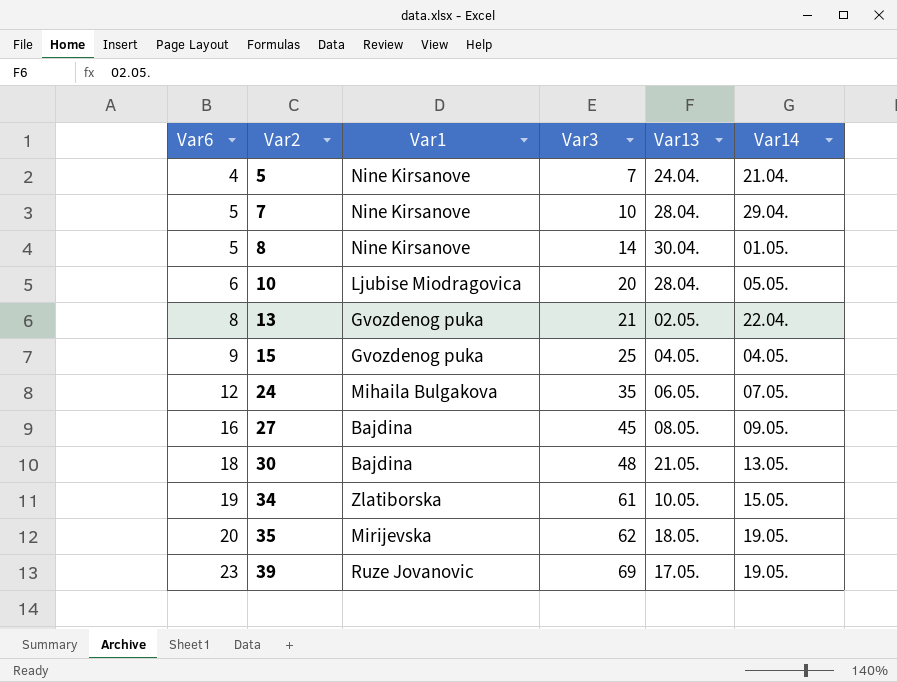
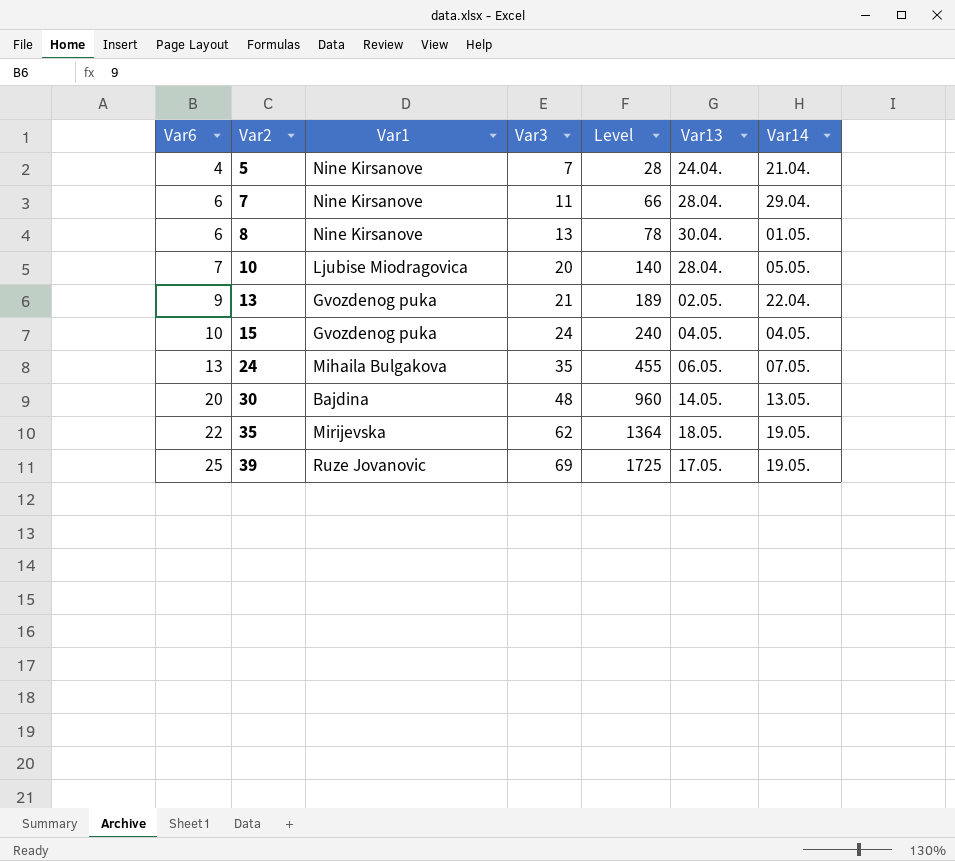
column Level | formula: none -> [Var6] * [Var3]
row 27: 16 | Bajdina | 45 | 08.05. | 09.05. -> none
row 34: 19 | Zlatiborska | 61 | 10.05. | 15.05. -> none
7 | Var6: 5 -> 6
7 | Var3: 10 -> 11
8 | Var6: 5 -> 6
8 | Var3: 14 -> 13
10 | Var6: 6 -> 7
13 | Var6: 8 -> 9
15 | Var6: 9 -> 10
15 | Var3: 25 -> 24
24 | Var6: 12 -> 13
30 | Var6: 18 -> 20
30 | Var13: 21.05. -> 14.05.
35 | Var6: 20 -> 22
39 | Var6: 23 -> 25

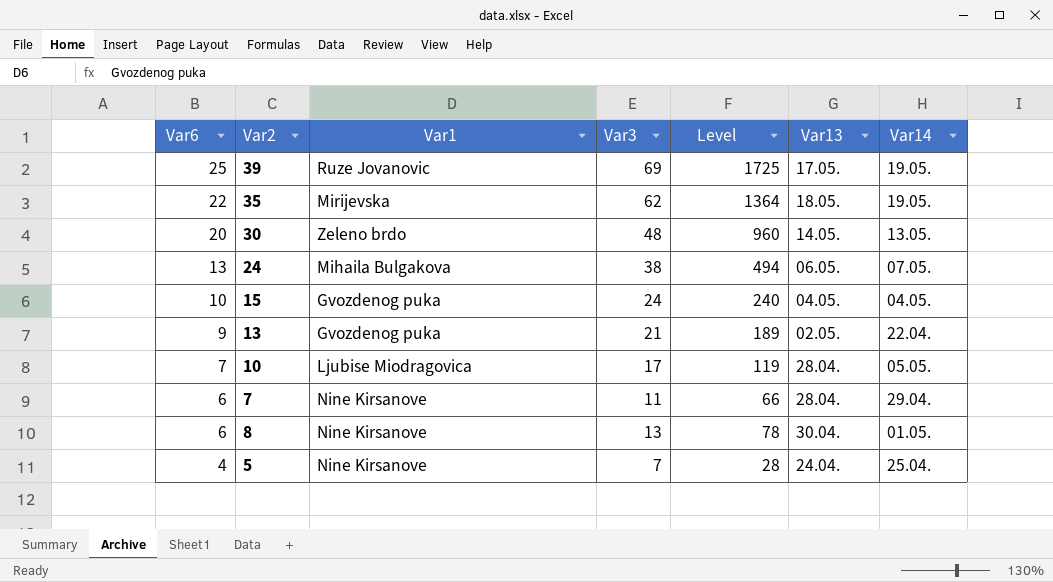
row order: Var6 ascending -> Var6 descending
30 | Var1: Bajdina -> Zeleno brdo
24 | Var3: 35 -> 38
24 | Level: 455 -> 494
10 | Var3: 20 -> 17
10 | Level: 140 -> 119
5 | Var14: 21.04. -> 25.04.

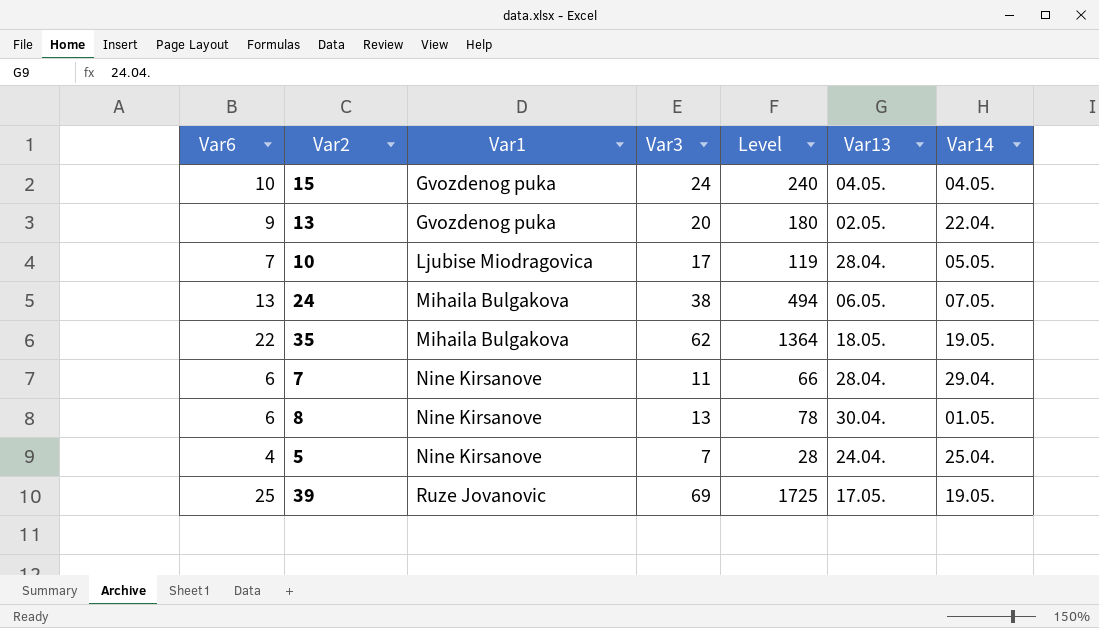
row order: Var6 descending -> Var1 ascending
row 30: 20 | Zeleno brdo | 48 | 960 | 14.05. | 13.05. -> none
13 | Var3: 21 -> 20
13 | Level: 189 -> 180
35 | Var1: Mirijevska -> Mihaila Bulgakova

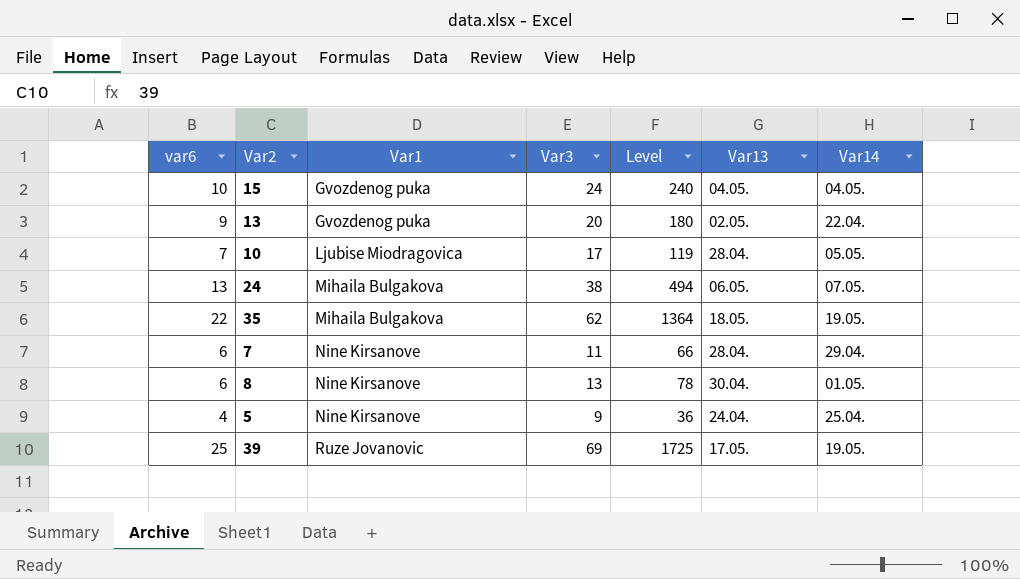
column name: Var6 -> var6
5 | Var3: 7 -> 9
5 | Level: 28 -> 36

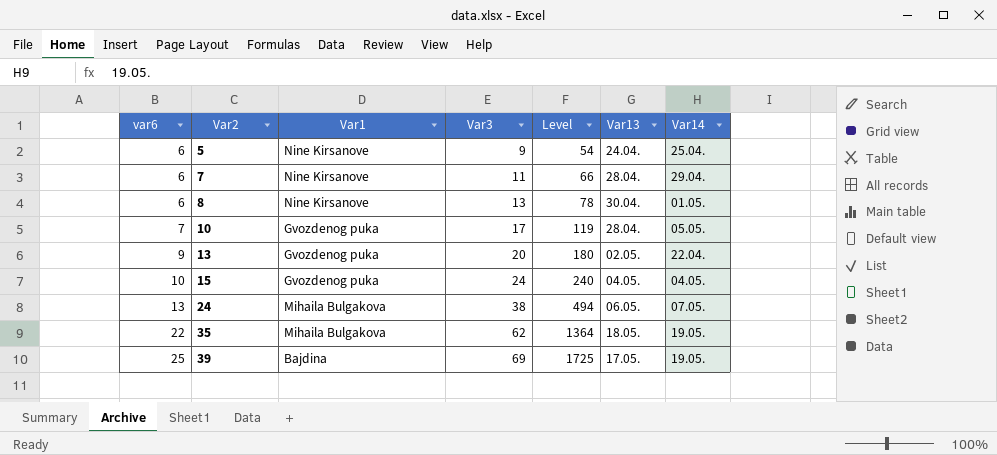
row order: Var1 ascending -> var6 ascending
5 | var6: 4 -> 6
5 | Level: 36 -> 54
10 | Var1: Ljubise Miodragovica -> Gvozdenog puka
39 | Var1: Ruze Jovanovic -> Bajdina

